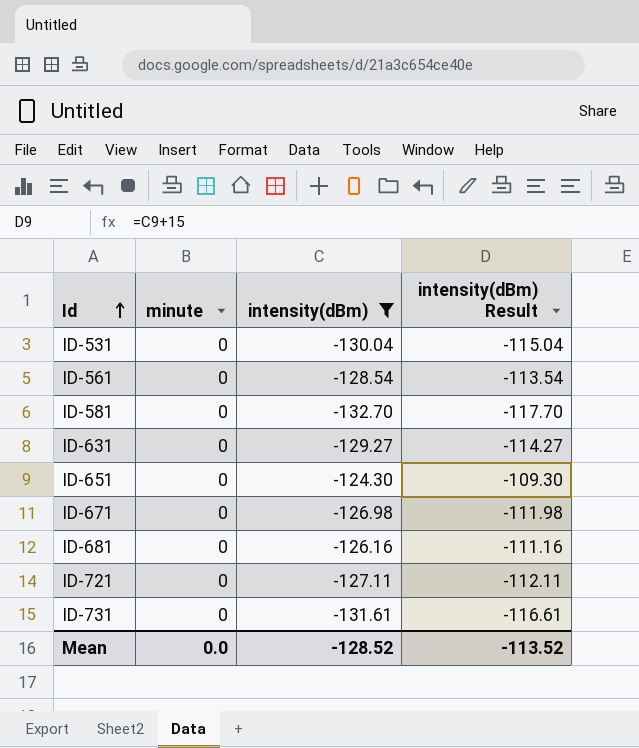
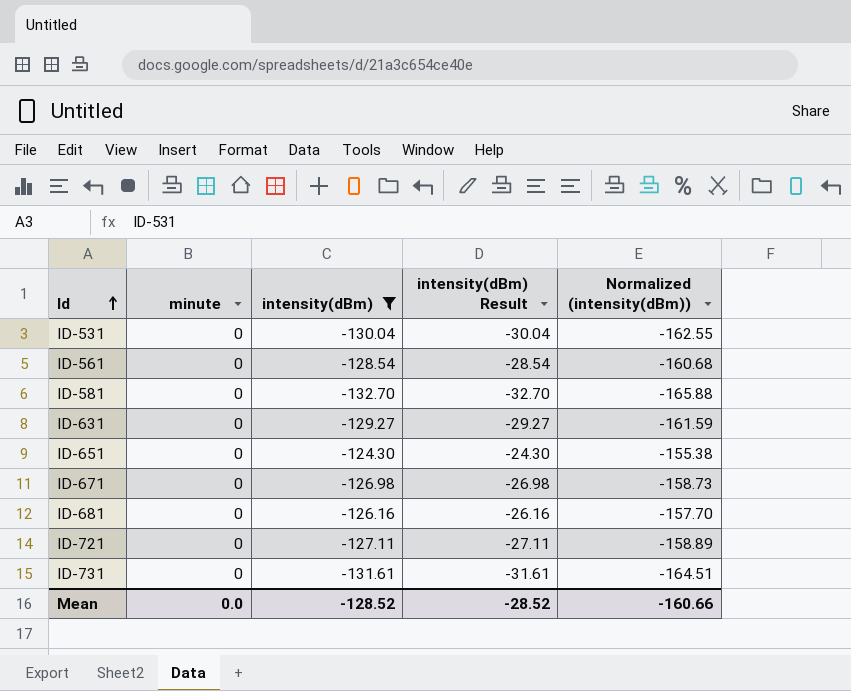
column intensity(dBm) Result | formula: [intensity(dBm)] + 15 -> [intensity(dBm)] + 100
column Normalized (intensity(dBm)) | formula: none -> [intensity(dBm)] * 1.25
Mean | intensity(dBm) Result: -113.52 -> -28.52

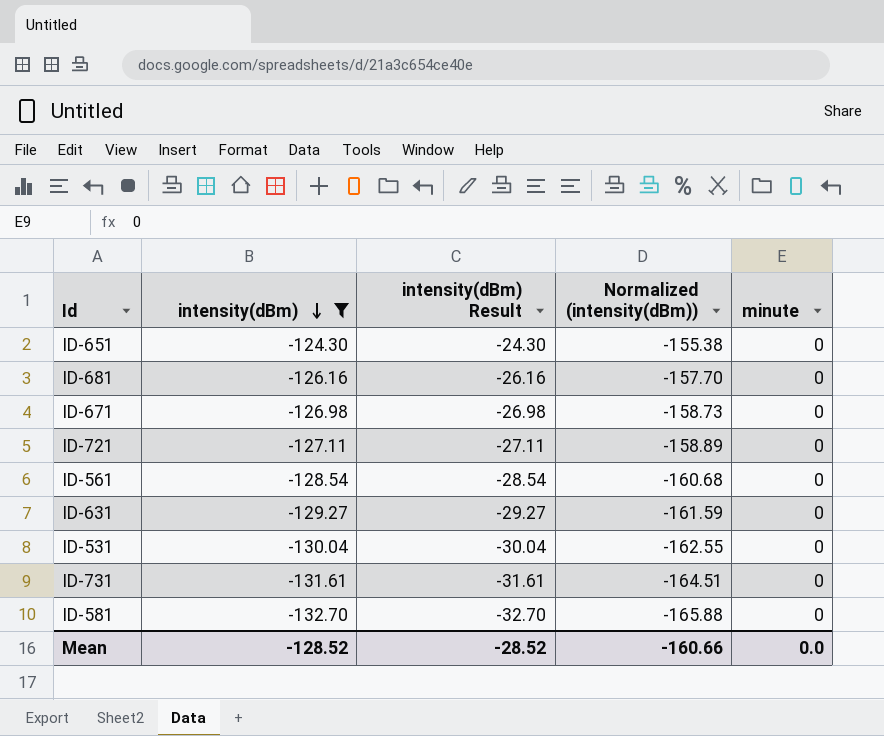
row order: Id ascending -> intensity(dBm) descending
column minute | position: 2 -> 5

